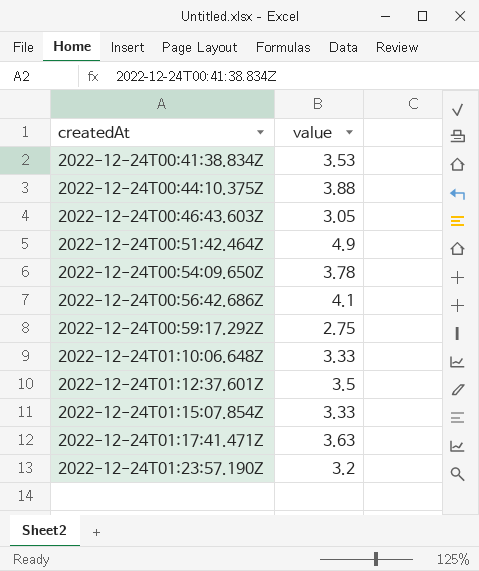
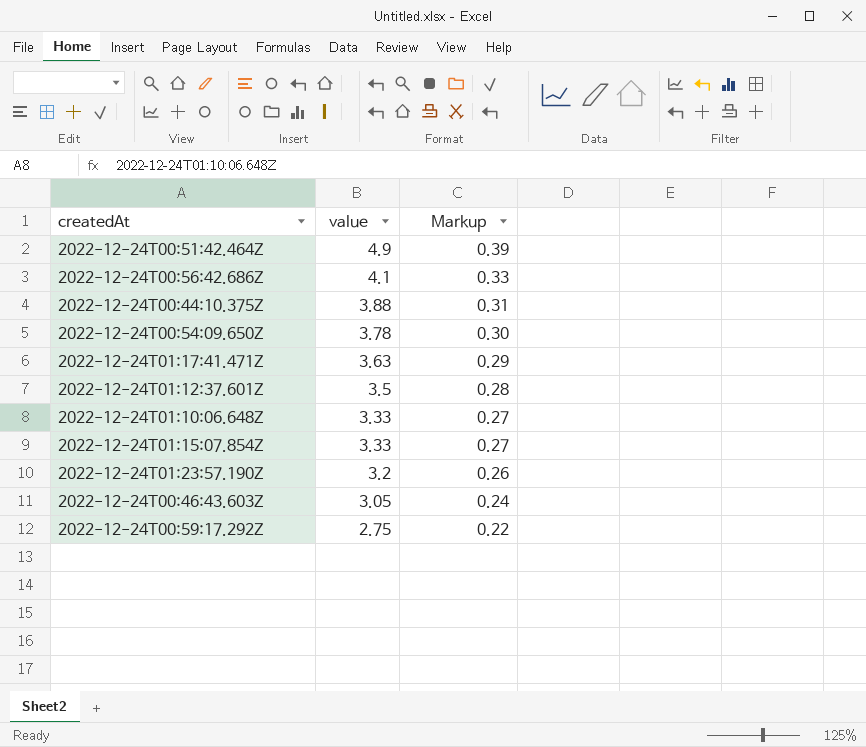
row order: createdAt ascending -> value descending
column Markup | formula: none -> [value] * 0.08
row 2022-12-24T00:41:38.834Z: 3.53 -> none

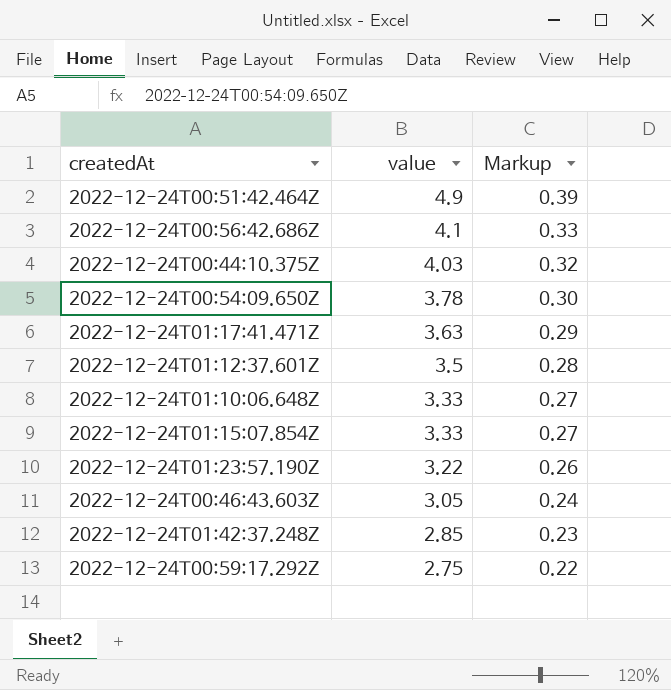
2022-12-24T00:44:10.375Z | value: 3.88 -> 4.03
2022-12-24T00:44:10.375Z | Markup: 0.31 -> 0.32
2022-12-24T01:23:57.190Z | value: 3.2 -> 3.22
row 2022-12-24T01:42:37.248Z: none -> 2.85 | 0.23

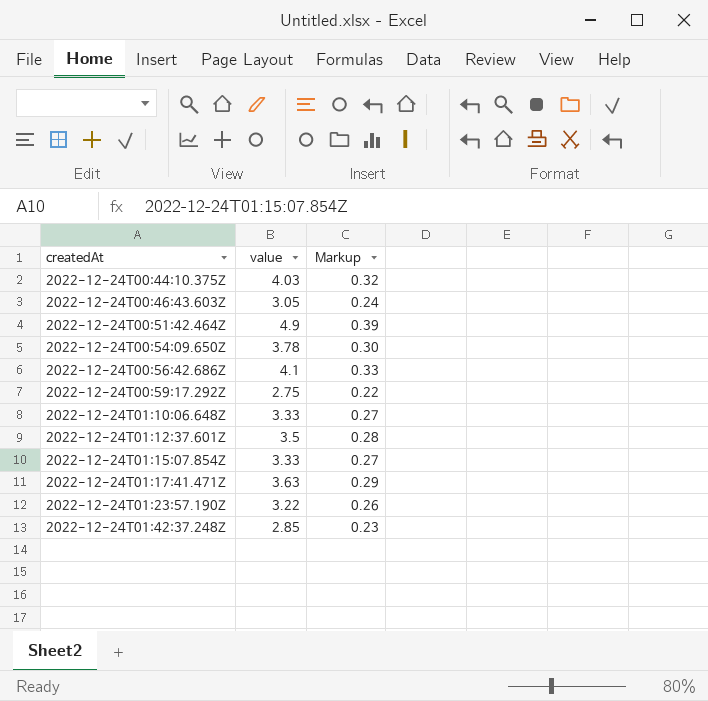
row order: value descending -> createdAt ascending

